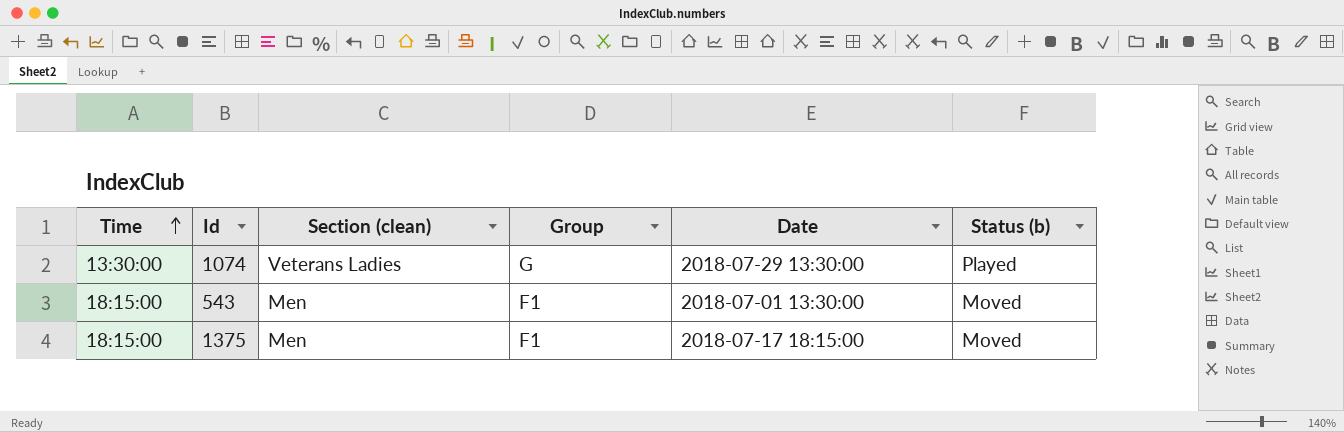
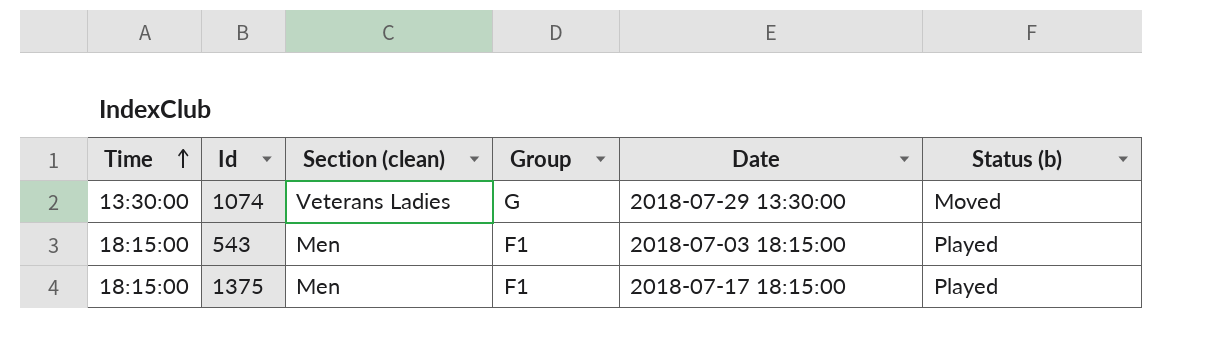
1074 | Status (b): Played -> Moved
543 | Date: 2018-07-01 13:30:00 -> 2018-07-03 18:15:00
543 | Status (b): Moved -> Played
1375 | Status (b): Moved -> Played

